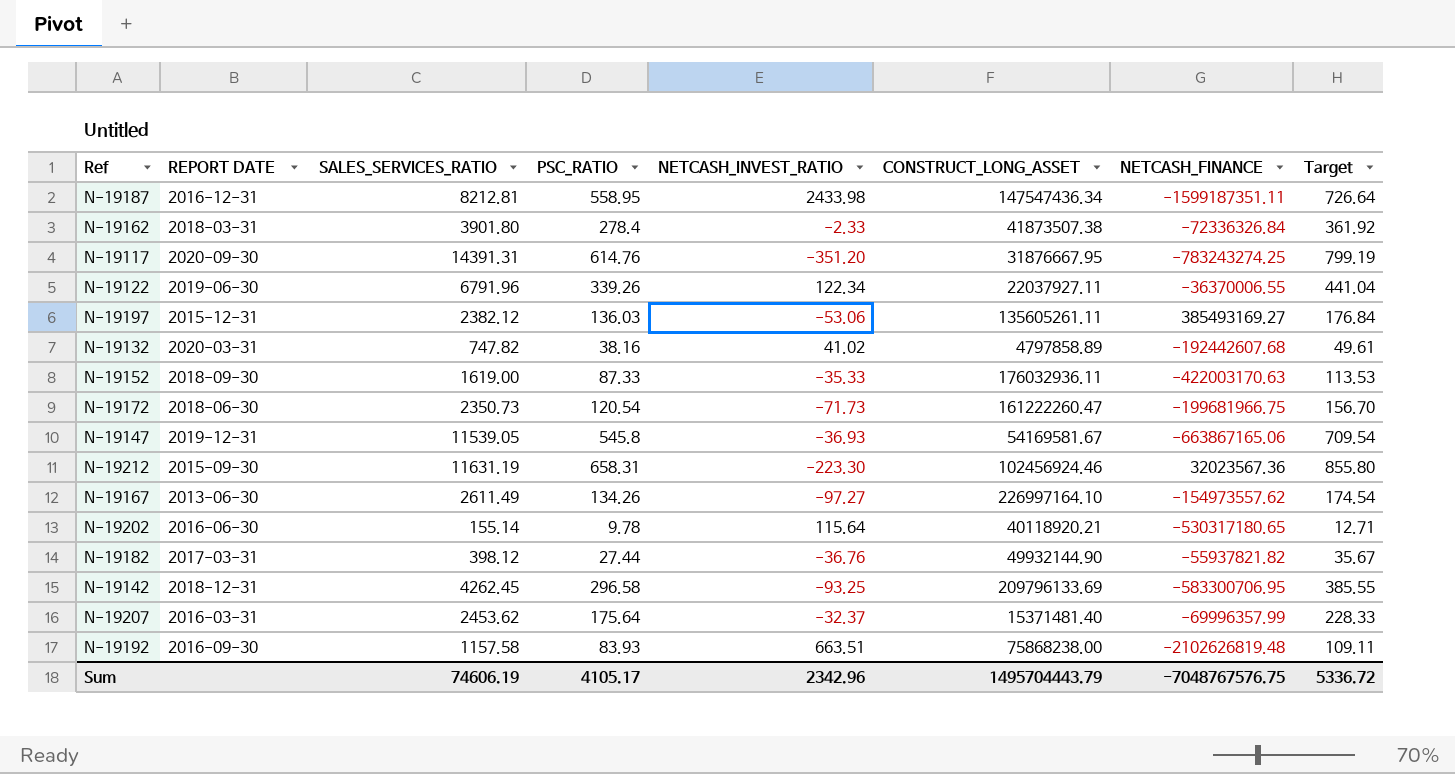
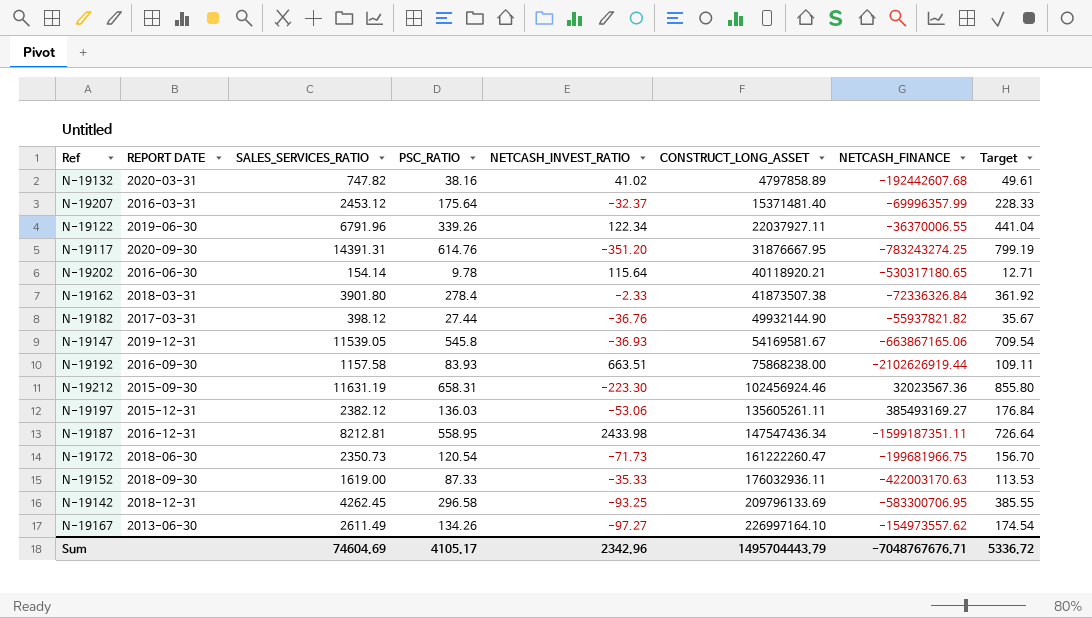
row order: none -> CONSTRUCT_LONG_ASSET ascending
N-19207 | SALES_SERVICES_RATIO: 2453.62 -> 2453.12
N-19202 | SALES_SERVICES_RATIO: 155.14 -> 154.14
N-19192 | NETCASH_FINANCE: -2102626819.48 -> -2102626919.44
Sum | SALES_SERVICES_RATIO: 74606.19 -> 74604.69
Sum | NETCASH_FINANCE: -7048767576.75 -> -7048767676.71

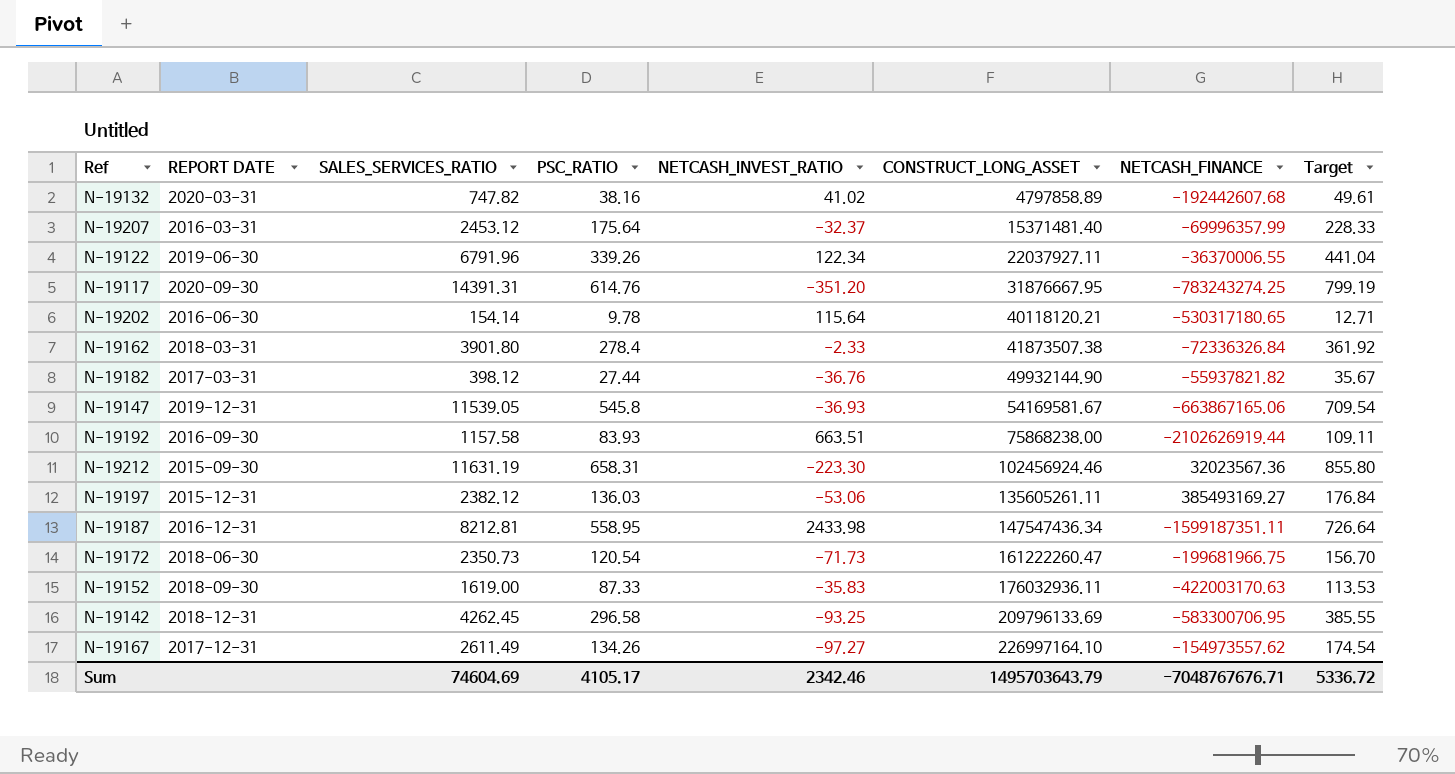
N-19202 | CONSTRUCT_LONG_ASSET: 40118920.21 -> 40118120.21
N-19152 | NETCASH_INVEST_RATIO: -35.33 -> -35.83
N-19167 | REPORT DATE: 2013-06-30 -> 2017-12-31
Sum | NETCASH_INVEST_RATIO: 2342.96 -> 2342.46
Sum | CONSTRUCT_LONG_ASSET: 1495704443.79 -> 1495703643.79

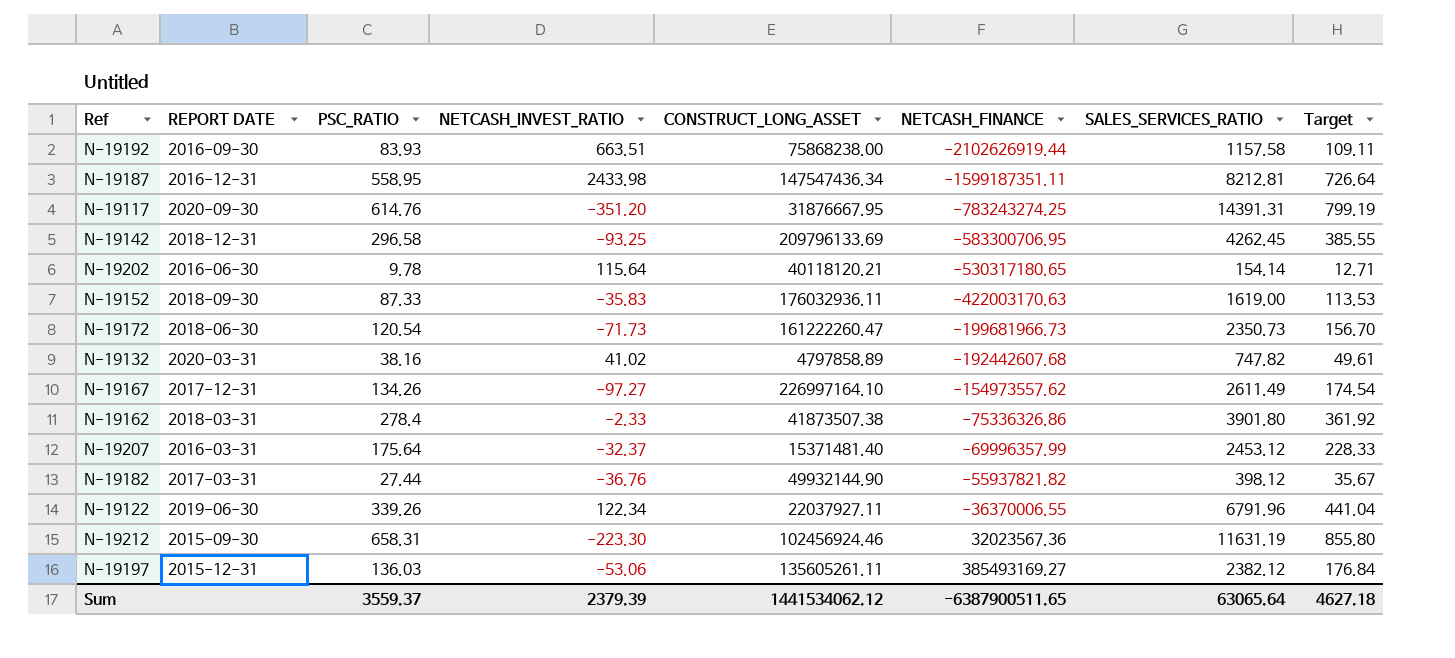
row order: CONSTRUCT_LONG_ASSET ascending -> NETCASH_FINANCE ascending
column SALES_SERVICES_RATIO | position: 3 -> 7
row N-19147: 2019-12-31 | 11539.05 | 545.8 | -36.93 | 54169581.67 | -663867165.06 | 709.54 -> none
N-19172 | NETCASH_FINANCE: -199681966.75 -> -199681966.73
N-19162 | NETCASH_FINANCE: -72336326.84 -> -75336326.86
Sum | PSC_RATIO: 4105.17 -> 3559.37
Sum | NETCASH_INVEST_RATIO: 2342.46 -> 2379.39
Sum | CONSTRUCT_LONG_ASSET: 1495703643.79 -> 1441534062.12
Sum | NETCASH_FINANCE: -7048767676.71 -> -6387900511.65
Sum | SALES_SERVICES_RATIO: 74604.69 -> 63065.64
Sum | Target: 5336.72 -> 4627.18

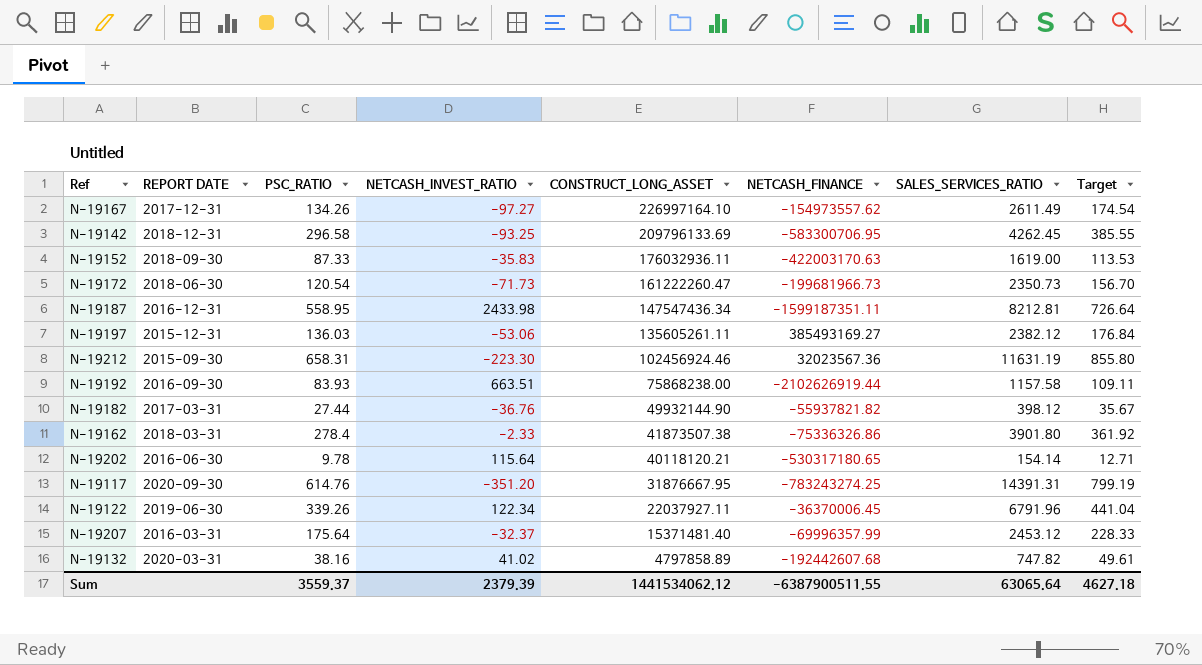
row order: NETCASH_FINANCE ascending -> CONSTRUCT_LONG_ASSET descending
N-19122 | NETCASH_FINANCE: -36370006.55 -> -36370006.45
Sum | NETCASH_FINANCE: -6387900511.65 -> -6387900511.55

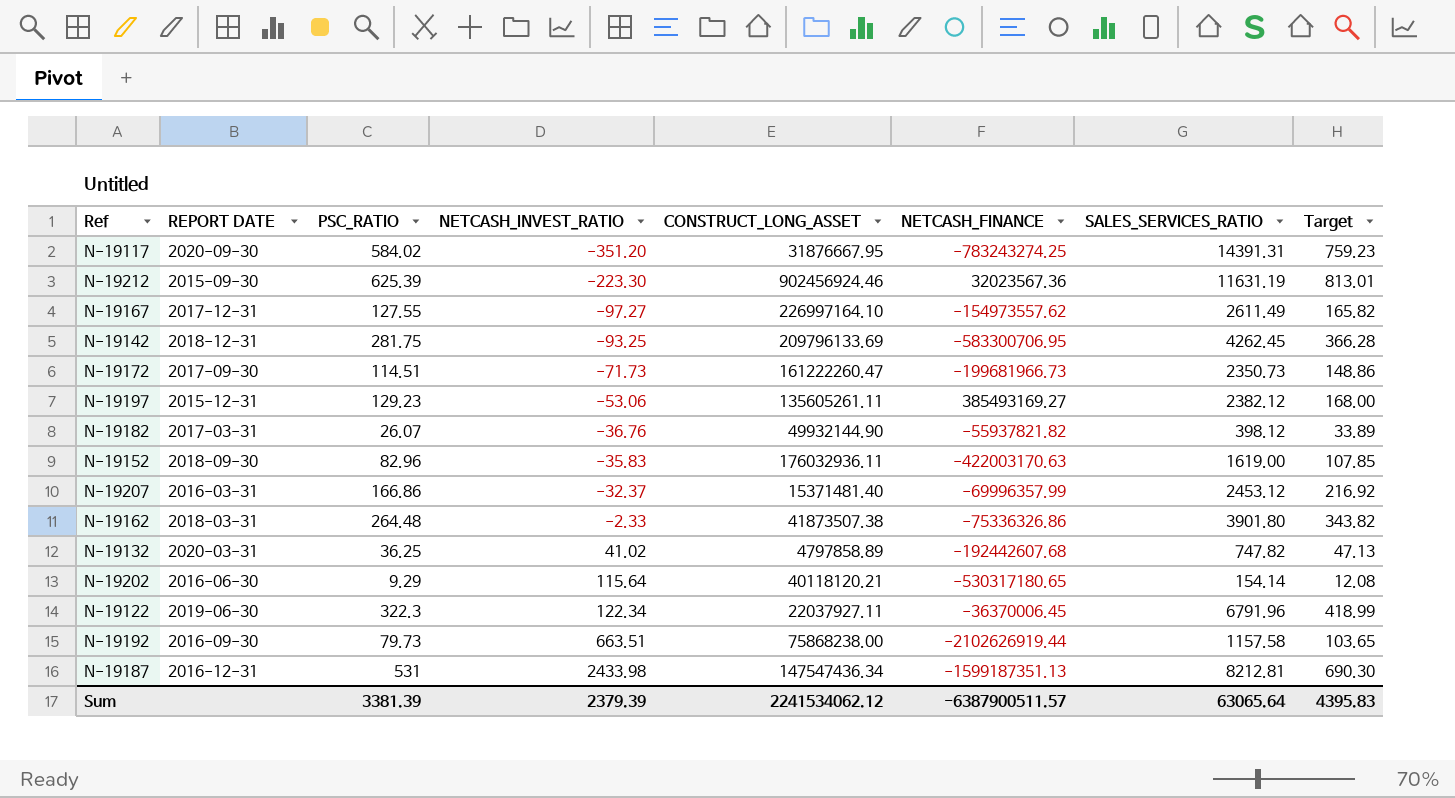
row order: CONSTRUCT_LONG_ASSET descending -> NETCASH_INVEST_RATIO ascending
N-19117 | PSC_RATIO: 614.76 -> 584.02
N-19117 | Target: 799.19 -> 759.23
N-19212 | PSC_RATIO: 658.31 -> 625.39
N-19212 | CONSTRUCT_LONG_ASSET: 102456924.46 -> 902456924.46
N-19212 | Target: 855.80 -> 813.01
N-19167 | PSC_RATIO: 134.26 -> 127.55
N-19167 | Target: 174.54 -> 165.82
N-19142 | PSC_RATIO: 296.58 -> 281.75
N-19142 | Target: 385.55 -> 366.28
N-19172 | REPORT DATE: 2018-06-30 -> 2017-09-30
N-19172 | PSC_RATIO: 120.54 -> 114.51
N-19172 | Target: 156.70 -> 148.86
N-19197 | PSC_RATIO: 136.03 -> 129.23
N-19197 | Target: 176.84 -> 168.00
N-19182 | PSC_RATIO: 27.44 -> 26.07
N-19182 | Target: 35.67 -> 33.89
N-19152 | PSC_RATIO: 87.33 -> 82.96
N-19152 | Target: 113.53 -> 107.85
N-19207 | PSC_RATIO: 175.64 -> 166.86
N-19207 | Target: 228.33 -> 216.92
N-19162 | PSC_RATIO: 278.4 -> 264.48
N-19162 | Target: 361.92 -> 343.82
N-19132 | PSC_RATIO: 38.16 -> 36.25
N-19132 | Target: 49.61 -> 47.13
N-19202 | PSC_RATIO: 9.78 -> 9.29
N-19202 | Target: 12.71 -> 12.08
N-19122 | PSC_RATIO: 339.26 -> 322.3
N-19122 | Target: 441.04 -> 418.99
N-19192 | PSC_RATIO: 83.93 -> 79.73
N-19192 | Target: 109.11 -> 103.65
N-19187 | PSC_RATIO: 558.95 -> 531
N-19187 | NETCASH_FINANCE: -1599187351.11 -> -1599187351.13
N-19187 | Target: 726.64 -> 690.30
Sum | PSC_RATIO: 3559.37 -> 3381.39
Sum | CONSTRUCT_LONG_ASSET: 1441534062.12 -> 2241534062.12
Sum | NETCASH_FINANCE: -6387900511.55 -> -6387900511.57
Sum | Target: 4627.18 -> 4395.83

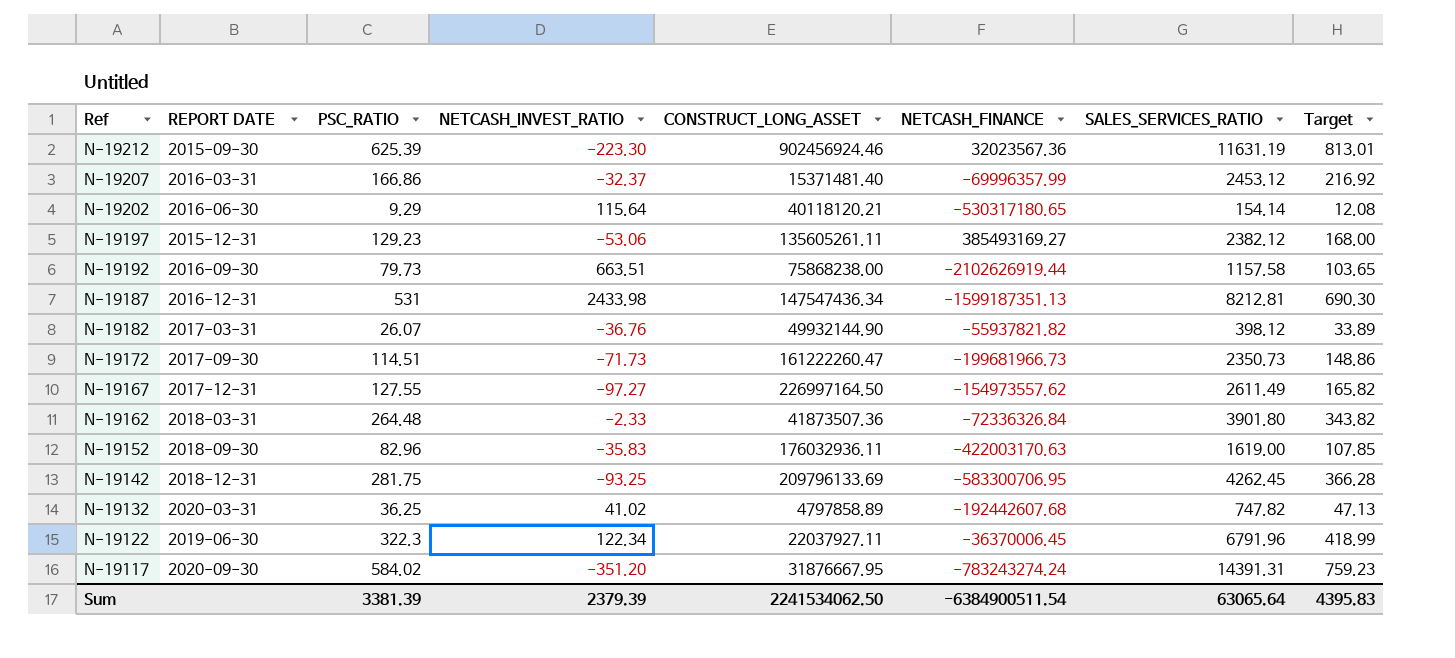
row order: NETCASH_INVEST_RATIO ascending -> Ref descending
N-19167 | CONSTRUCT_LONG_ASSET: 226997164.10 -> 226997164.50
N-19162 | CONSTRUCT_LONG_ASSET: 41873507.38 -> 41873507.36
N-19162 | NETCASH_FINANCE: -75336326.86 -> -72336326.84
N-19117 | NETCASH_FINANCE: -783243274.25 -> -783243274.24
Sum | CONSTRUCT_LONG_ASSET: 2241534062.12 -> 2241534062.50
Sum | NETCASH_FINANCE: -6387900511.57 -> -6384900511.54

